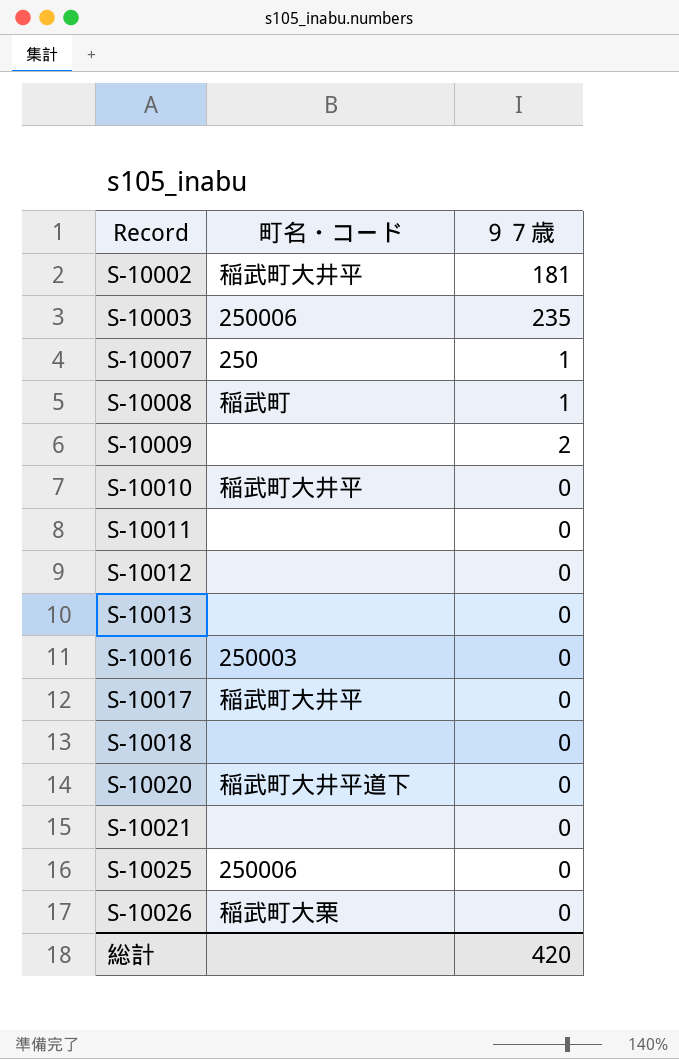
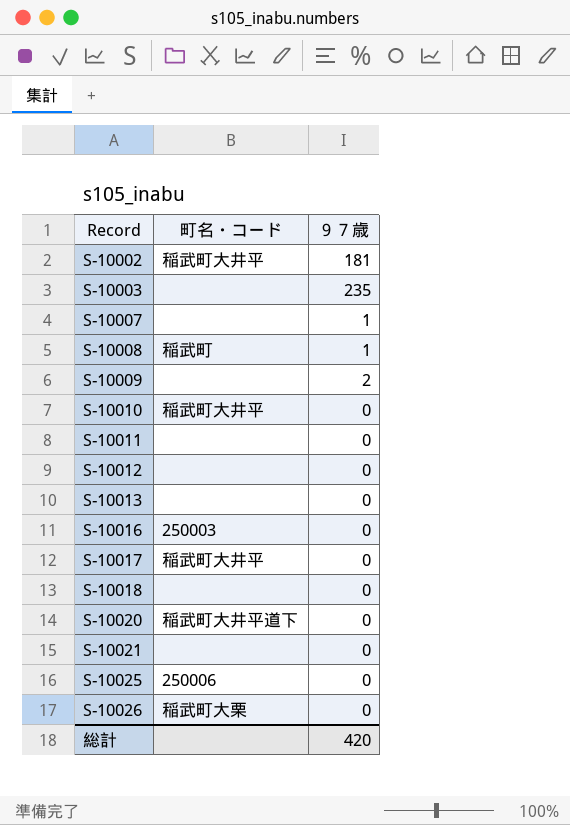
S-10003 | 町名・コード: 250006 -> none
S-10007 | 町名・コード: 250 -> none

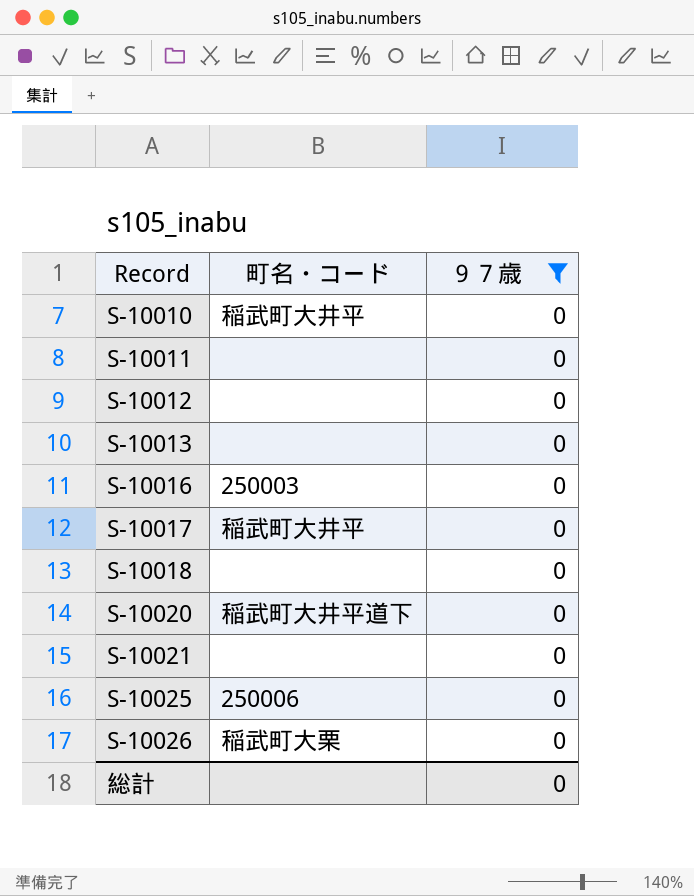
filter: none -> ９７歳 = 0
総計 | ９７歳: 420 -> 0

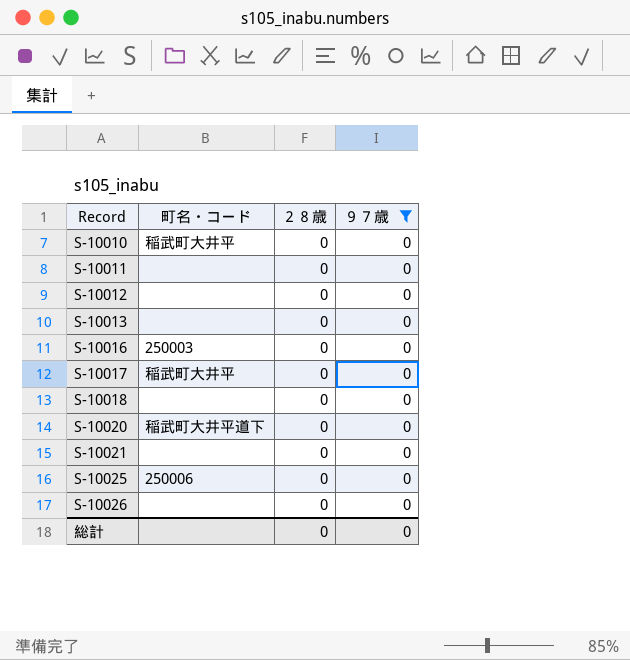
column ２８歳 | position: none -> 3
S-10026 | 町名・コード: 稲武町大栗 -> none

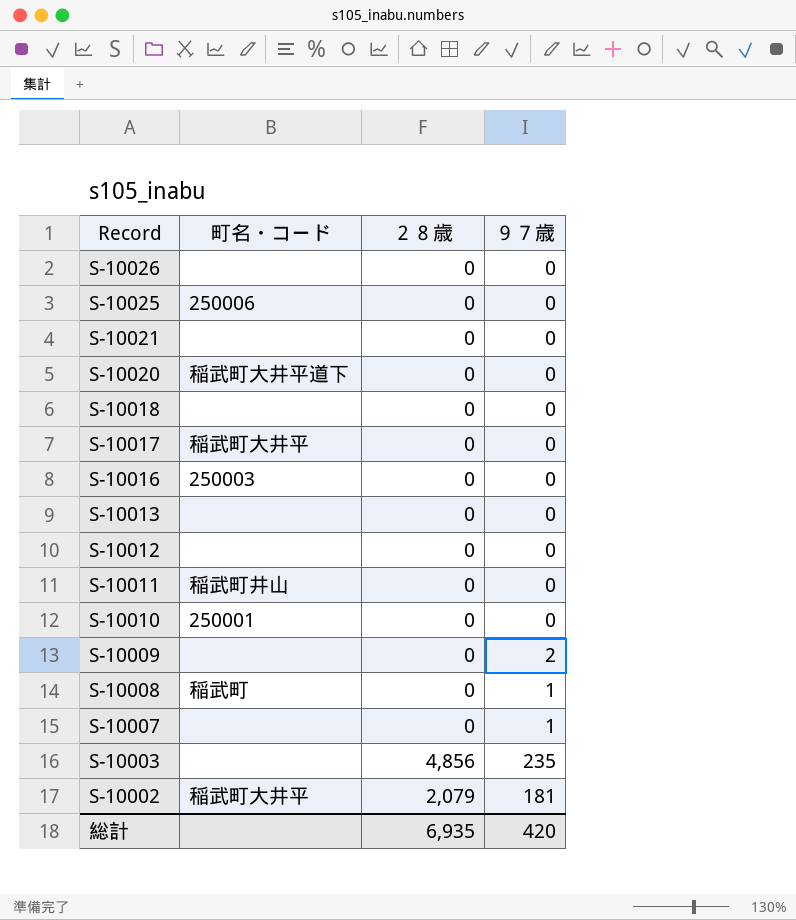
filter: ９７歳 = 0 -> none
row order: Record ascending -> Record descending
S-10011 | 町名・コード: none -> 稲武町井山
S-10010 | 町名・コード: 稲武町大井平 -> 250001
総計 | ２８歳: 0 -> 6,935
総計 | ９７歳: 0 -> 420

